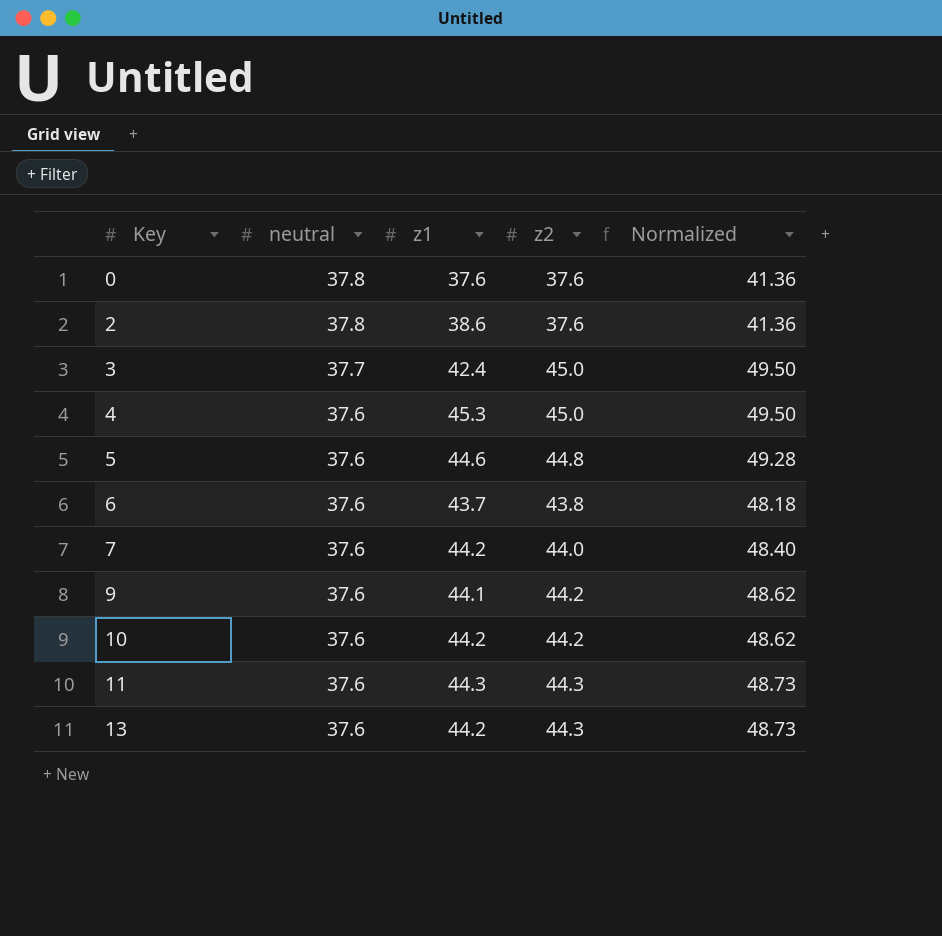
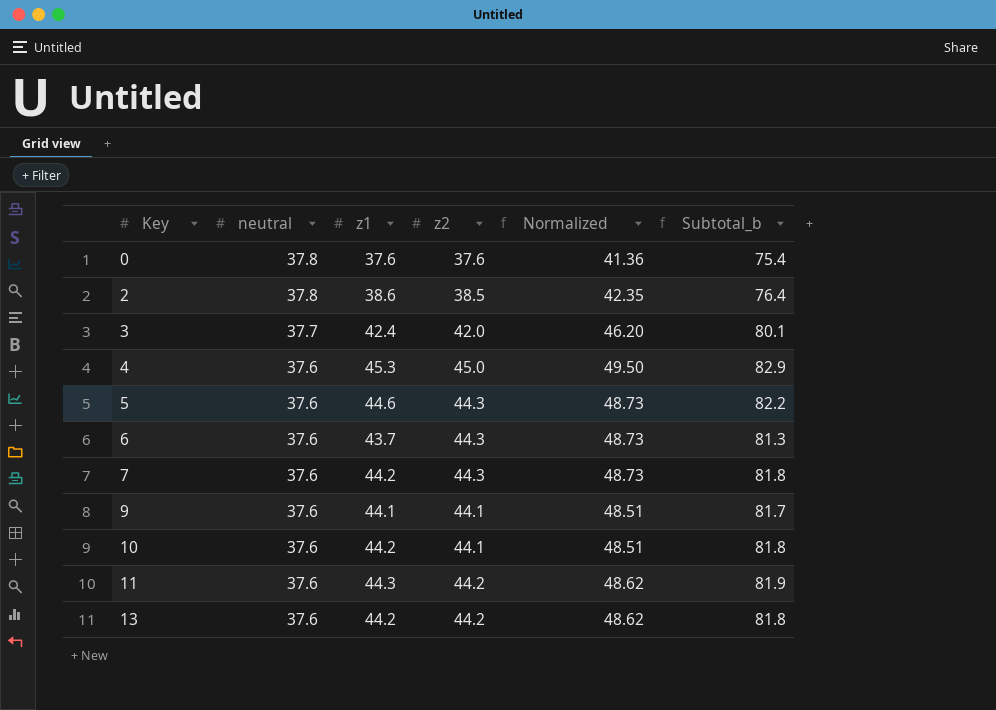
column Subtotal_b | formula: none -> [neutral] + [z1]
2 | z2: 37.6 -> 38.5
2 | Normalized: 41.36 -> 42.35
3 | z2: 45.0 -> 42.0
3 | Normalized: 49.50 -> 46.20
5 | z2: 44.8 -> 44.3
5 | Normalized: 49.28 -> 48.73
6 | z2: 43.8 -> 44.3
6 | Normalized: 48.18 -> 48.73
7 | z2: 44.0 -> 44.3
7 | Normalized: 48.40 -> 48.73
9 | z2: 44.2 -> 44.1
9 | Normalized: 48.62 -> 48.51
10 | z2: 44.2 -> 44.1
10 | Normalized: 48.62 -> 48.51
11 | z2: 44.3 -> 44.2
11 | Normalized: 48.73 -> 48.62
13 | z2: 44.3 -> 44.2
13 | Normalized: 48.73 -> 48.62

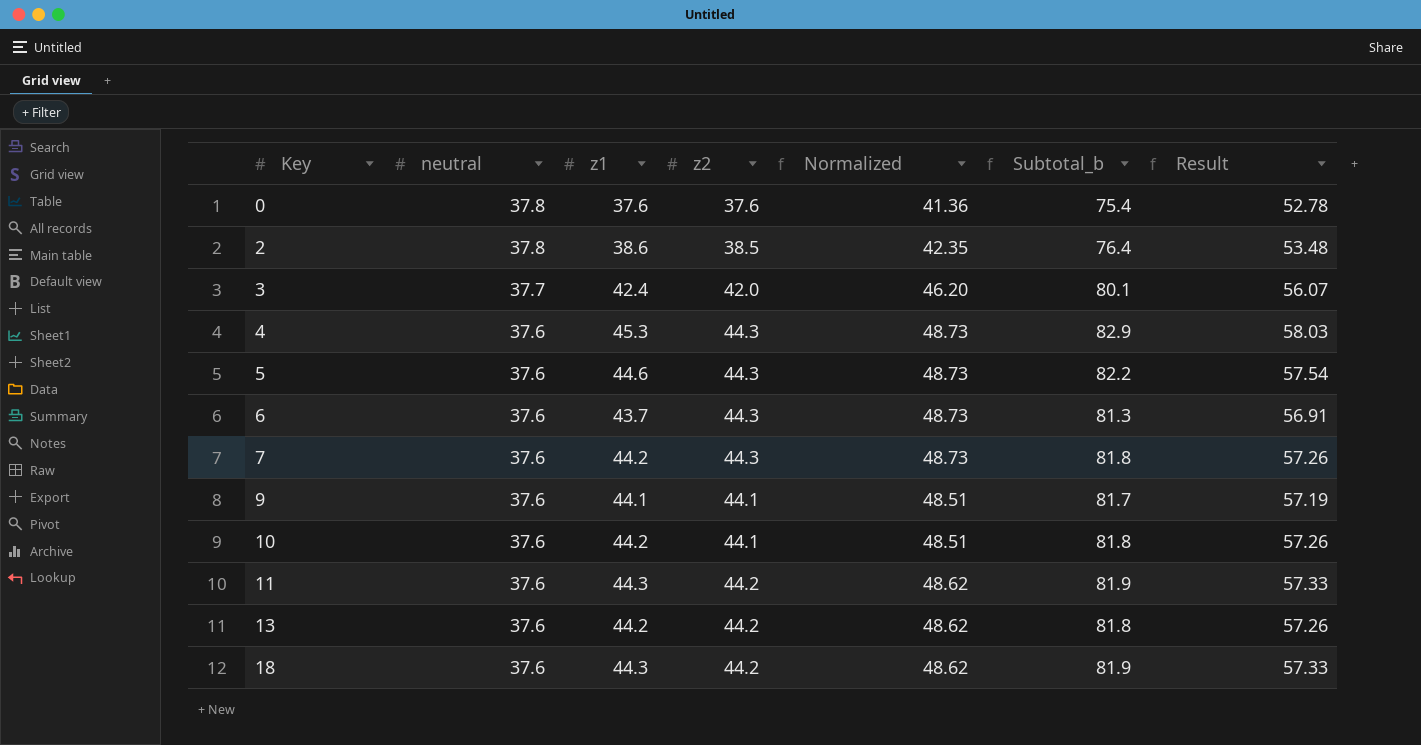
column Result | formula: none -> [Subtotal_b] * 0.7
4 | z2: 45.0 -> 44.3
4 | Normalized: 49.50 -> 48.73
row 18: none -> 37.6 | 44.3 | 44.2 | 48.62 | 81.9 | 57.33

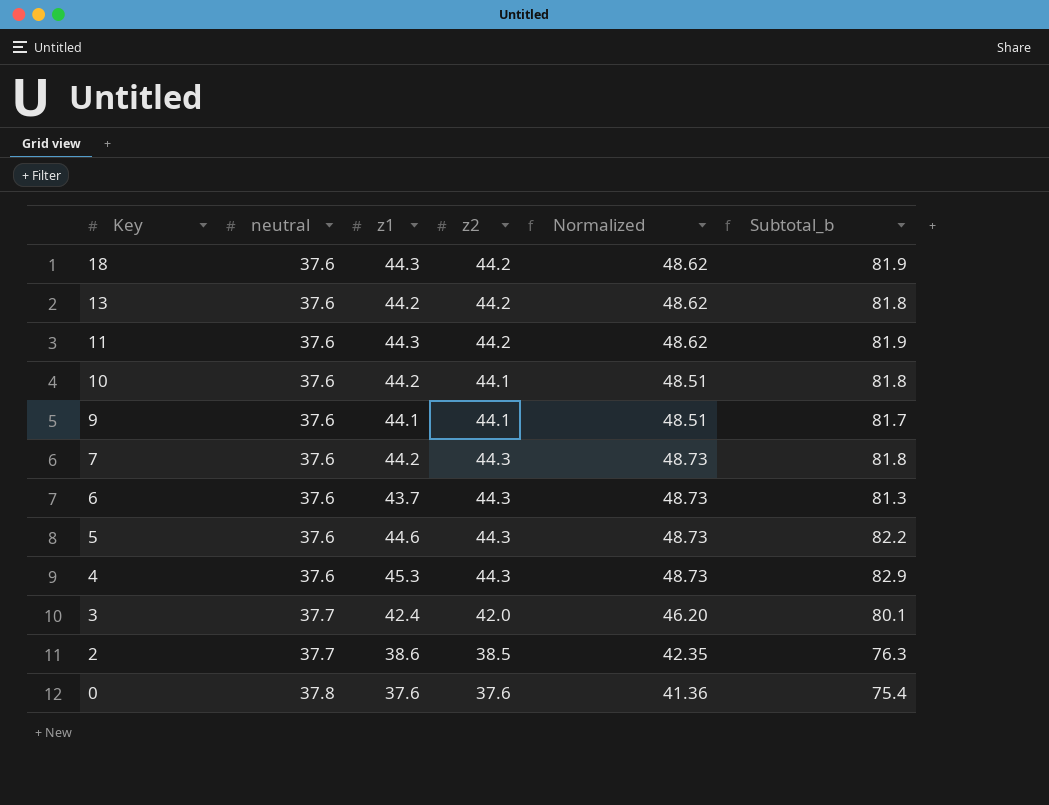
row order: Key ascending -> Key descending
column Result | formula: [Subtotal_b] * 0.7 -> none
2 | neutral: 37.8 -> 37.7
2 | Subtotal_b: 76.4 -> 76.3

